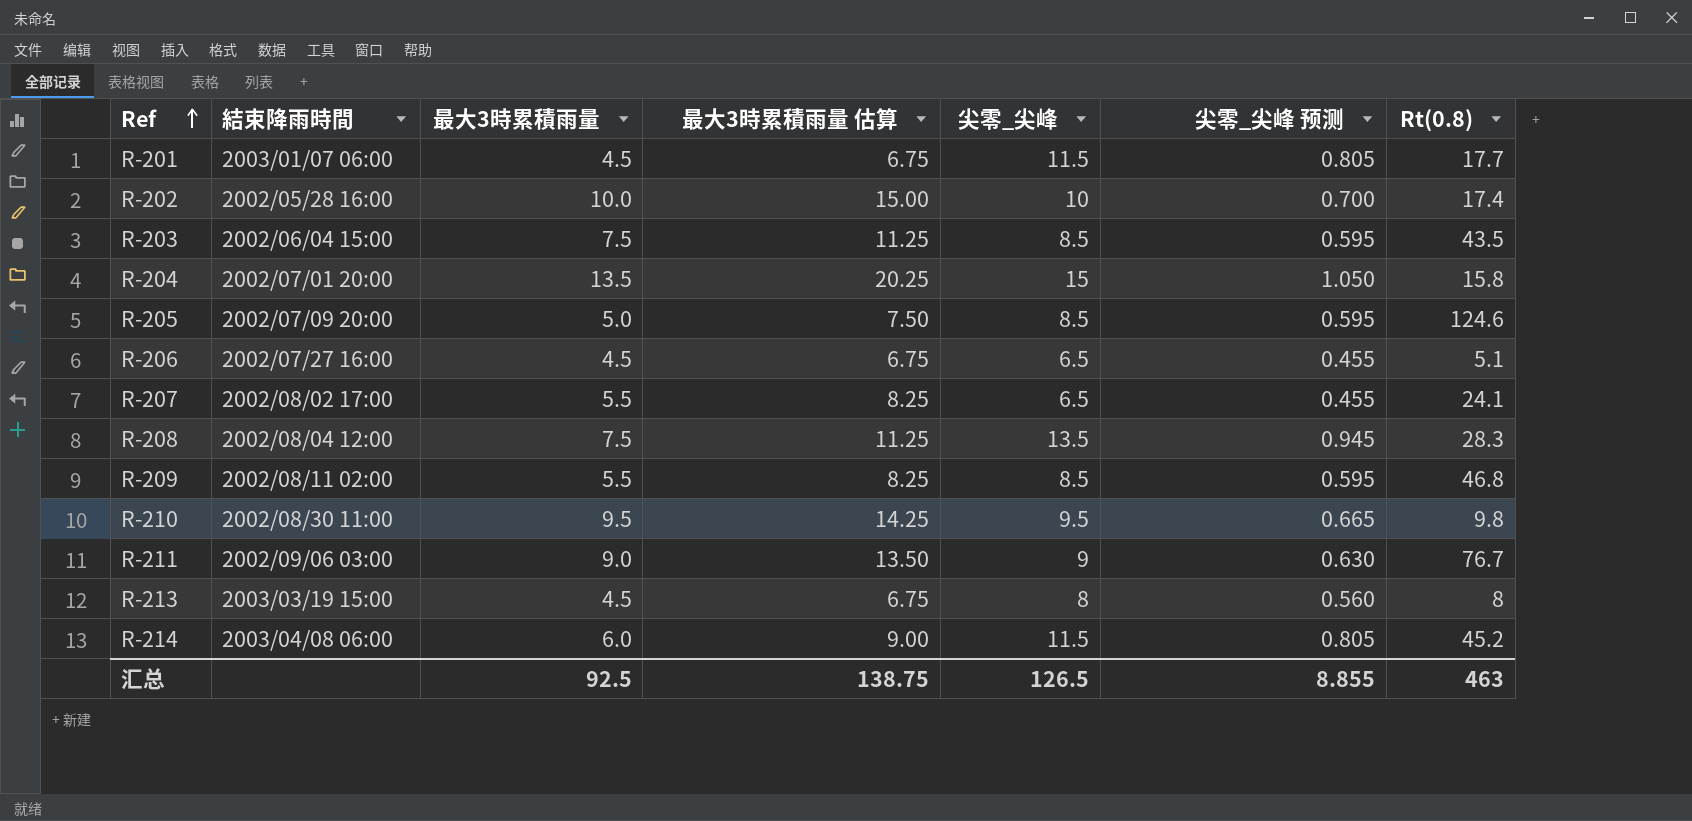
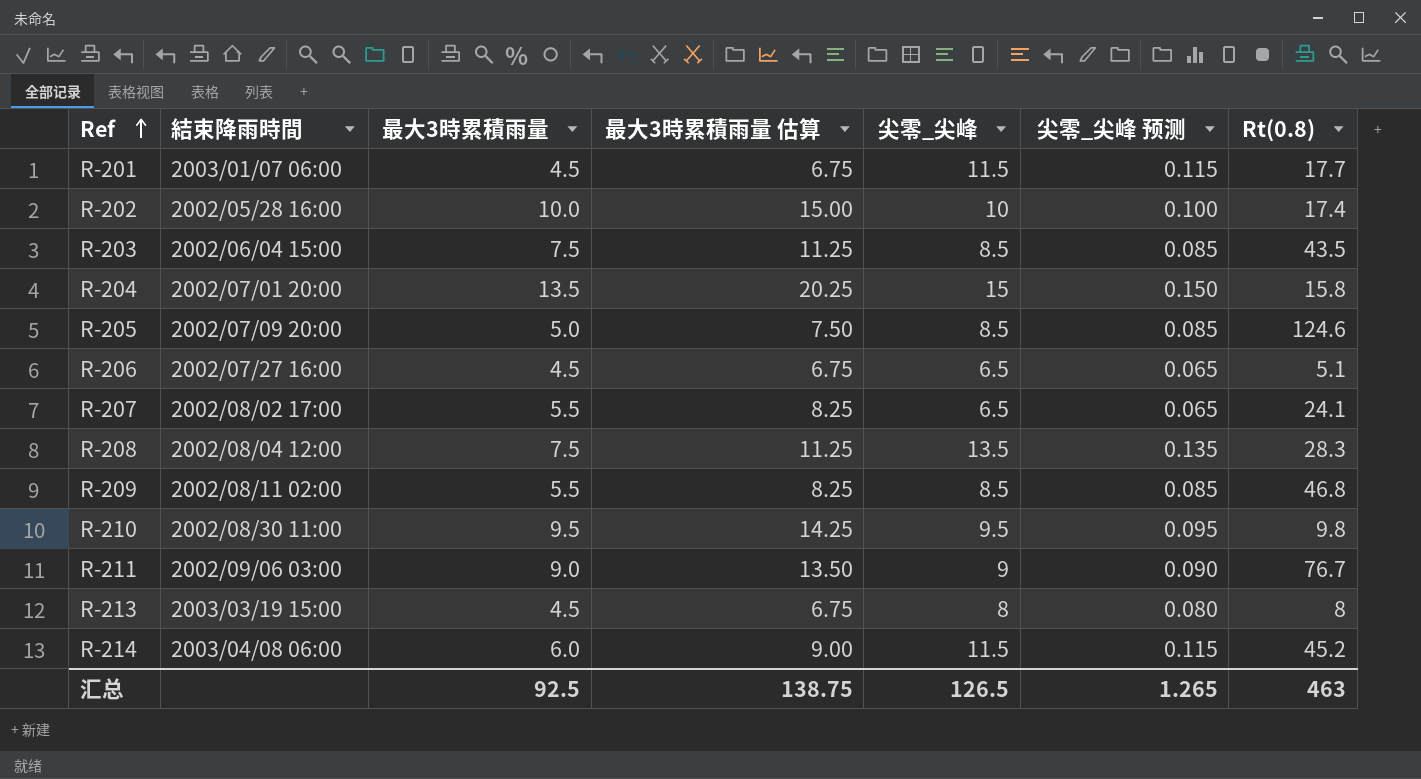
column 尖零_尖峰 预测 | formula: [尖零_尖峰] * 0.07 -> [尖零_尖峰] * 0.01
汇总 | 尖零_尖峰 预测: 8.855 -> 1.265

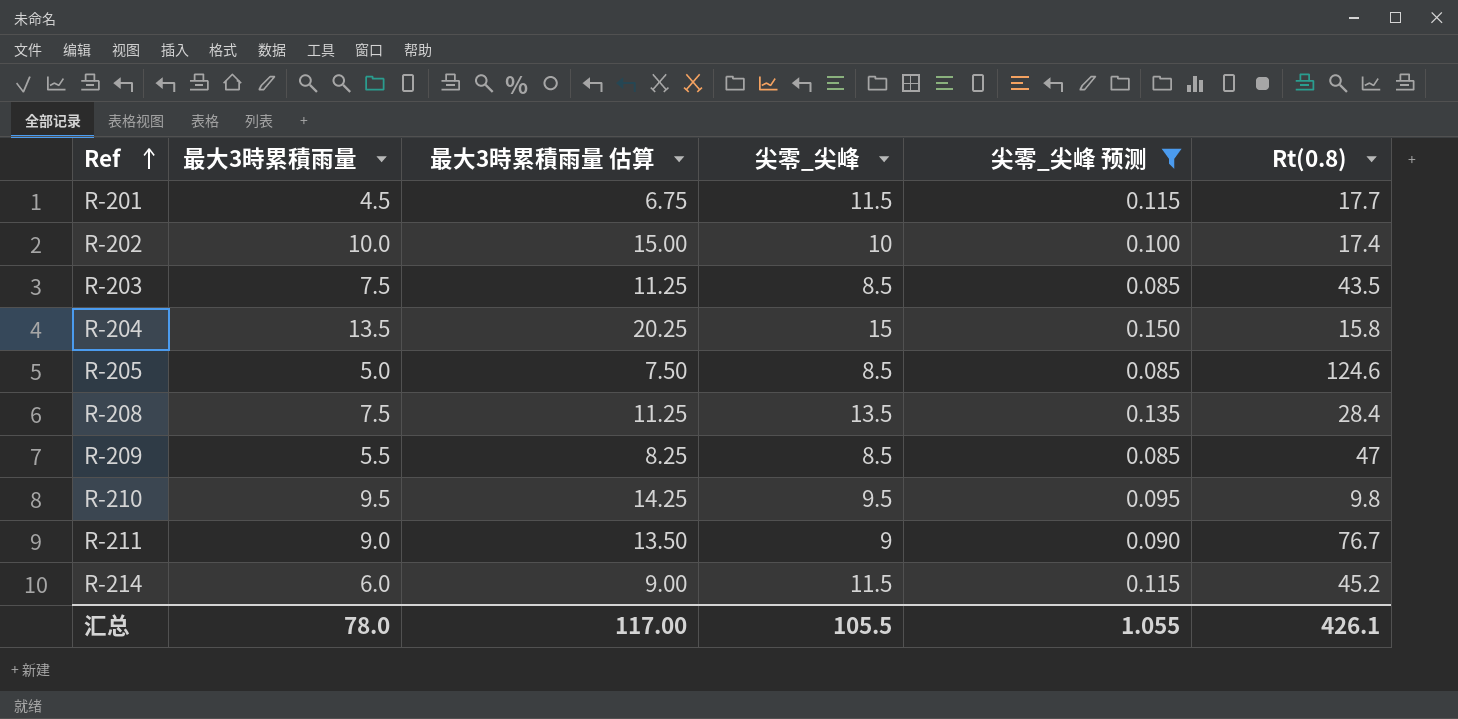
filter: none -> 尖零_尖峰 预测 >= 0.085
column 結束降雨時間 | position: 2 -> none
R-208 | Rt(0.8): 28.3 -> 28.4
R-209 | Rt(0.8): 46.8 -> 47
汇总 | 最大3時累積雨量: 92.5 -> 78.0
汇总 | 最大3時累積雨量 估算: 138.75 -> 117.00
汇总 | 尖零_尖峰: 126.5 -> 105.5
汇总 | 尖零_尖峰 预测: 1.265 -> 1.055
汇总 | Rt(0.8): 463 -> 426.1

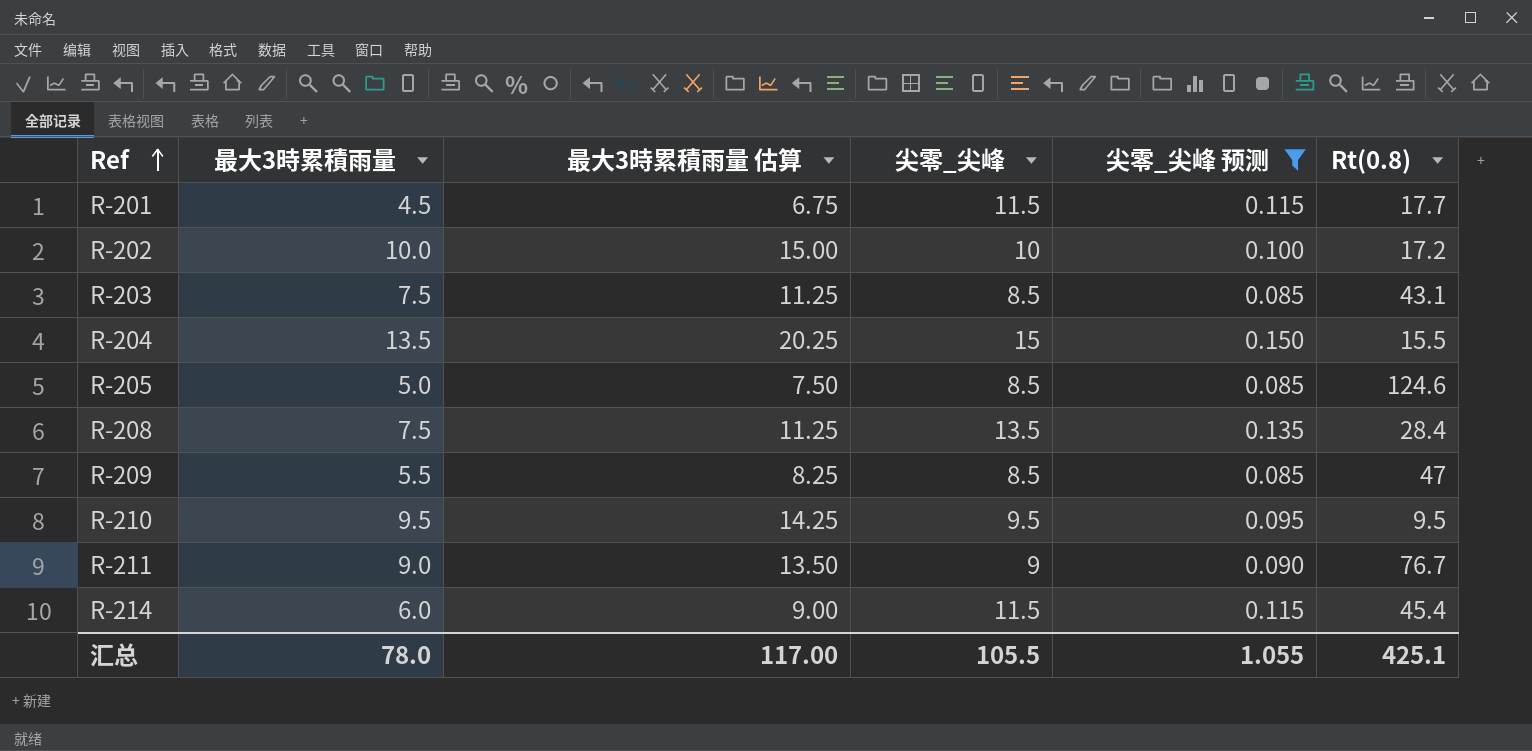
R-202 | Rt(0.8): 17.4 -> 17.2
R-203 | Rt(0.8): 43.5 -> 43.1
R-204 | Rt(0.8): 15.8 -> 15.5
R-210 | Rt(0.8): 9.8 -> 9.5
R-214 | Rt(0.8): 45.2 -> 45.4
汇总 | Rt(0.8): 426.1 -> 425.1

